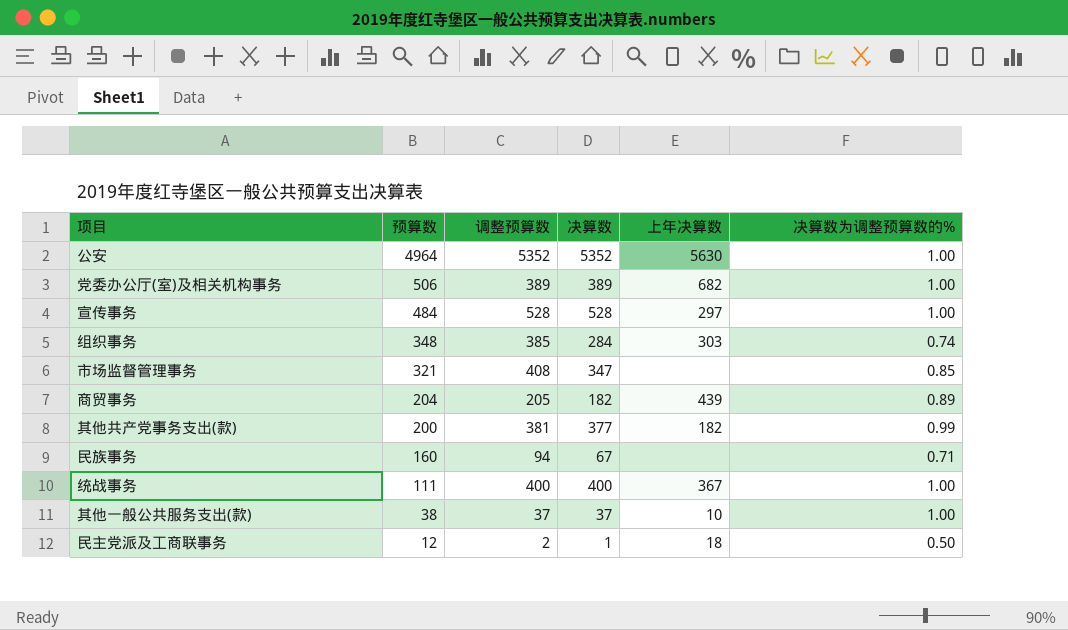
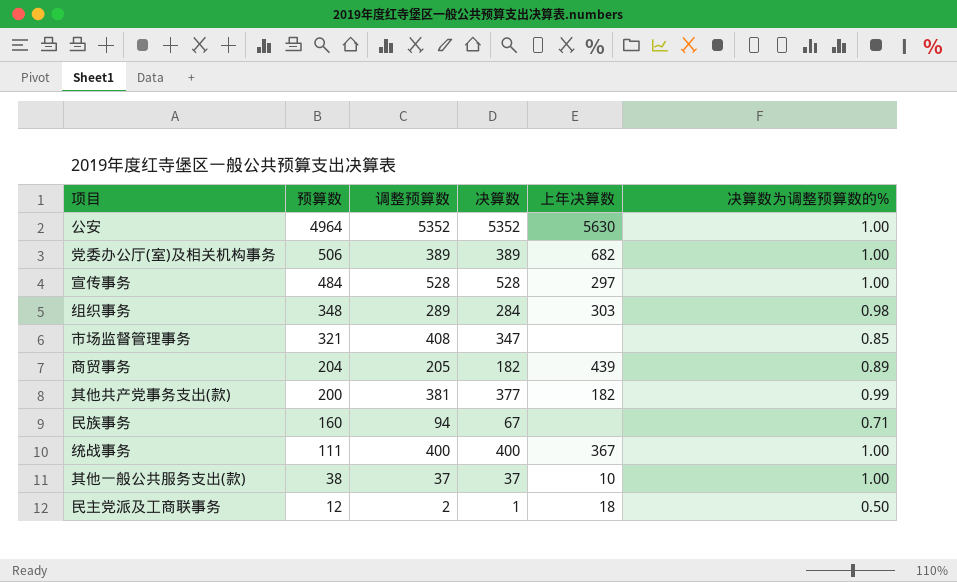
组织事务 | 调整预算数: 385 -> 289
组织事务 | 决算数为调整预算数的%: 0.74 -> 0.98

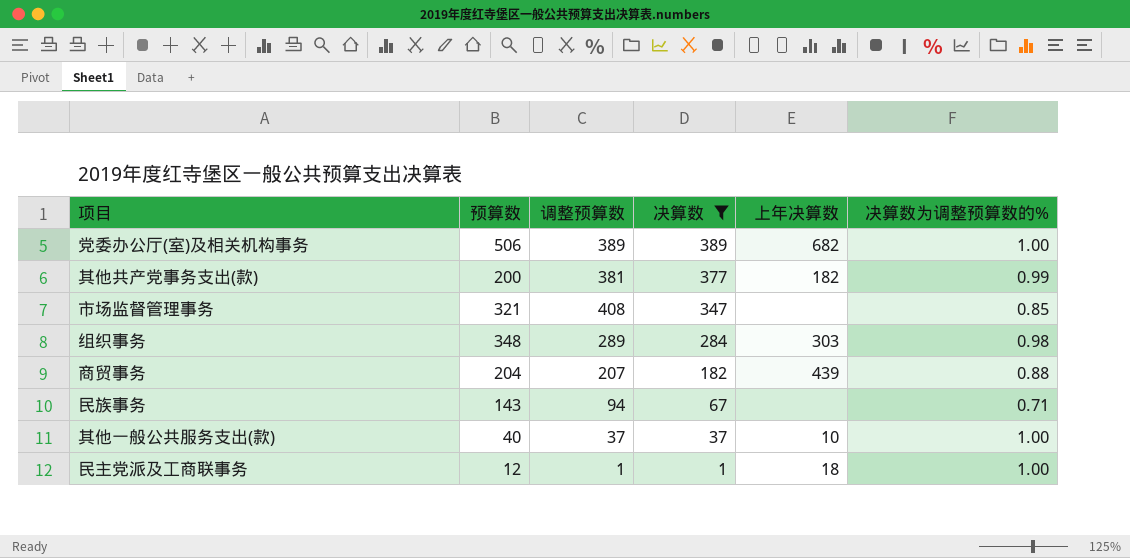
filter: none -> 决算数 <= 389
row order: 预算数 descending -> 决算数 descending
商贸事务 | 调整预算数: 205 -> 207
商贸事务 | 决算数为调整预算数的%: 0.89 -> 0.88
民族事务 | 预算数: 160 -> 143
其他一般公共服务支出(款) | 预算数: 38 -> 40
民主党派及工商联事务 | 调整预算数: 2 -> 1
民主党派及工商联事务 | 决算数为调整预算数的%: 0.50 -> 1.00

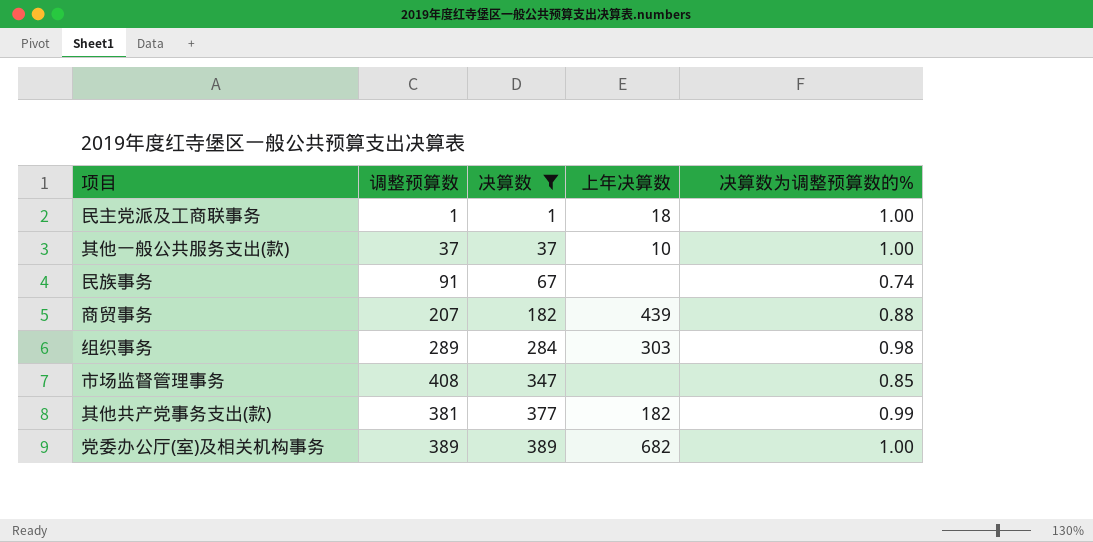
row order: 决算数 descending -> 决算数 ascending
column 预算数 | position: 2 -> none
民族事务 | 调整预算数: 94 -> 91
民族事务 | 决算数为调整预算数的%: 0.71 -> 0.74

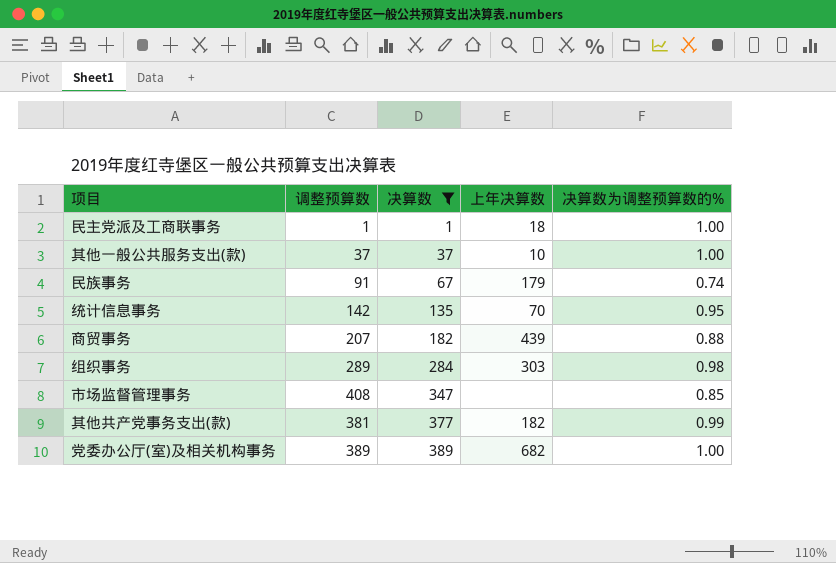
民族事务 | 上年决算数: none -> 179
row 统计信息事务: none -> 142 | 135 | 70 | 0.95

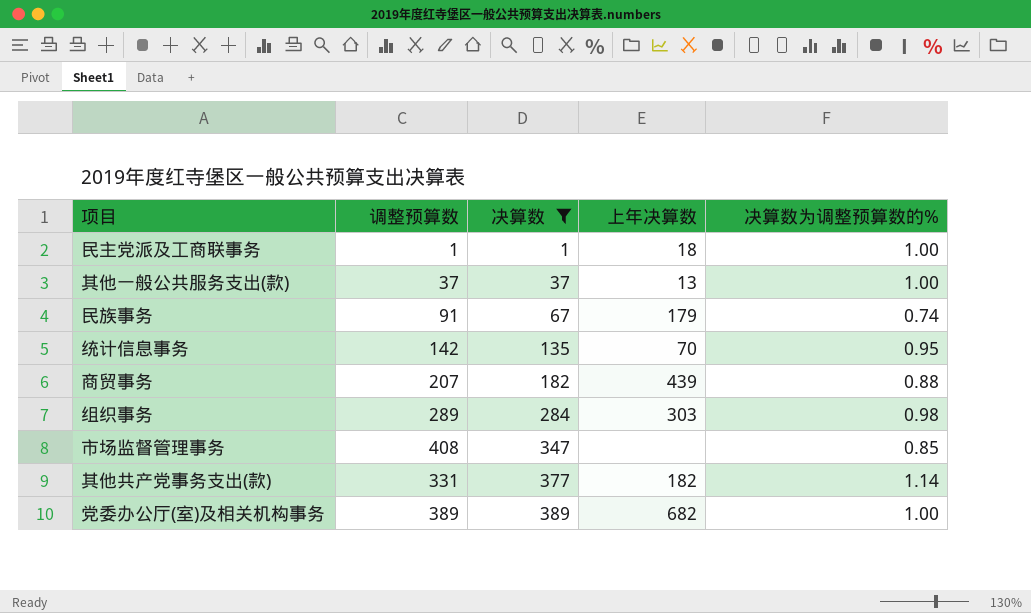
其他一般公共服务支出(款) | 上年决算数: 10 -> 13
其他共产党事务支出(款) | 调整预算数: 381 -> 331
其他共产党事务支出(款) | 决算数为调整预算数的%: 0.99 -> 1.14

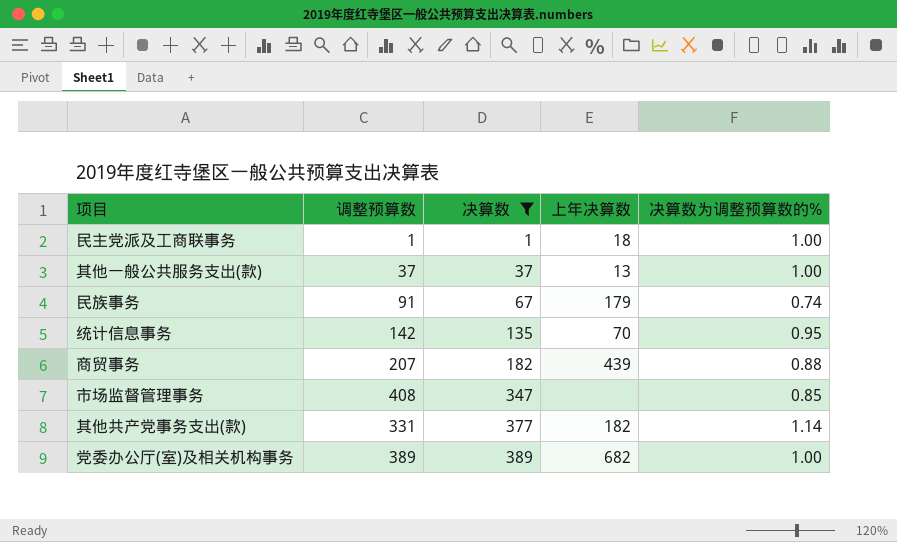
row 组织事务: 289 | 284 | 303 | 0.98 -> none

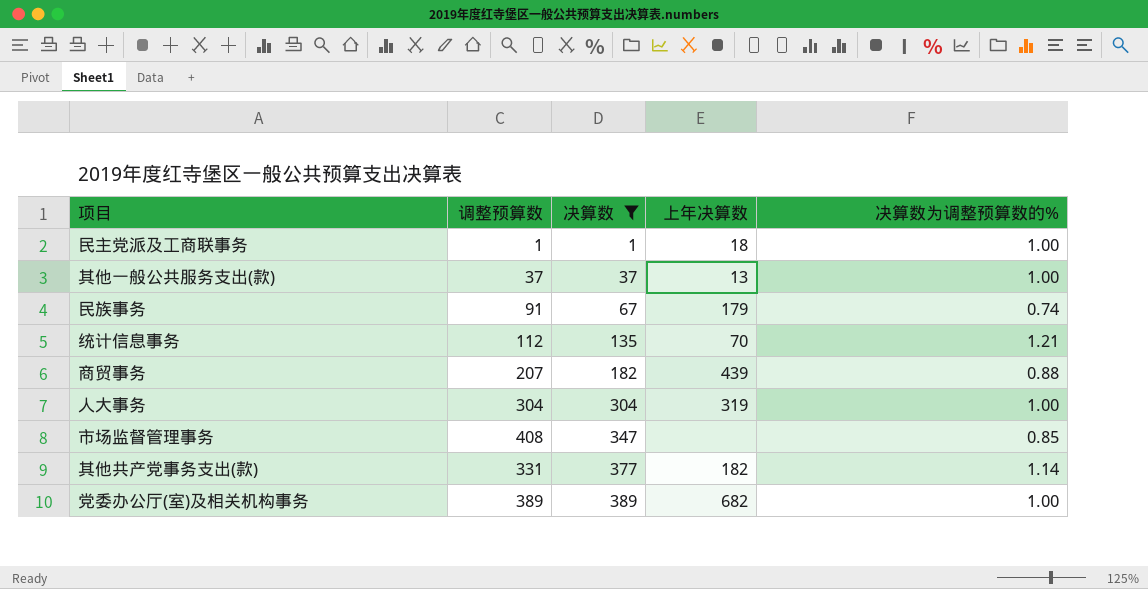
统计信息事务 | 调整预算数: 142 -> 112
统计信息事务 | 决算数为调整预算数的%: 0.95 -> 1.21
row 人大事务: none -> 304 | 304 | 319 | 1.00

